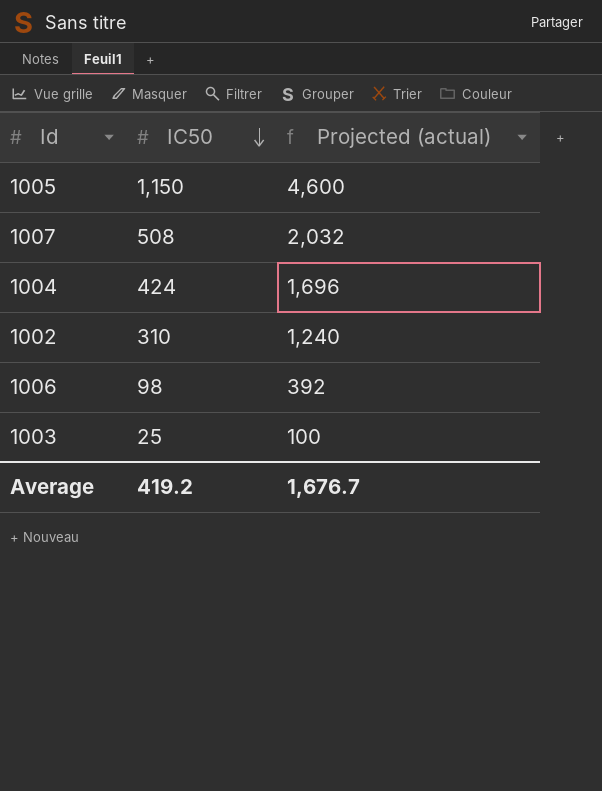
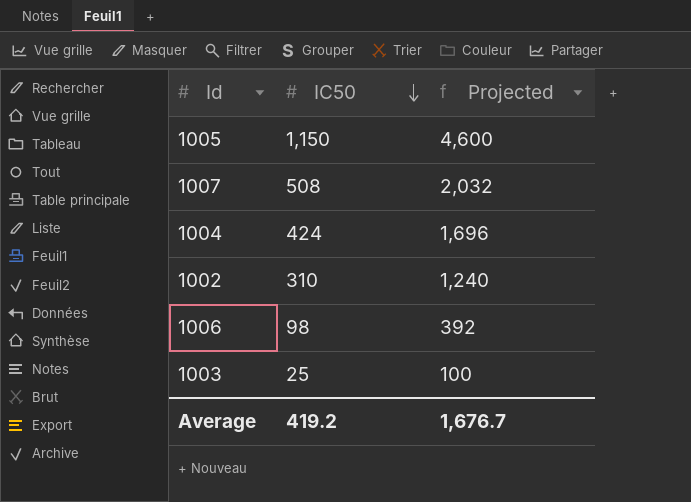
column name: Projected (actual) -> Projected

